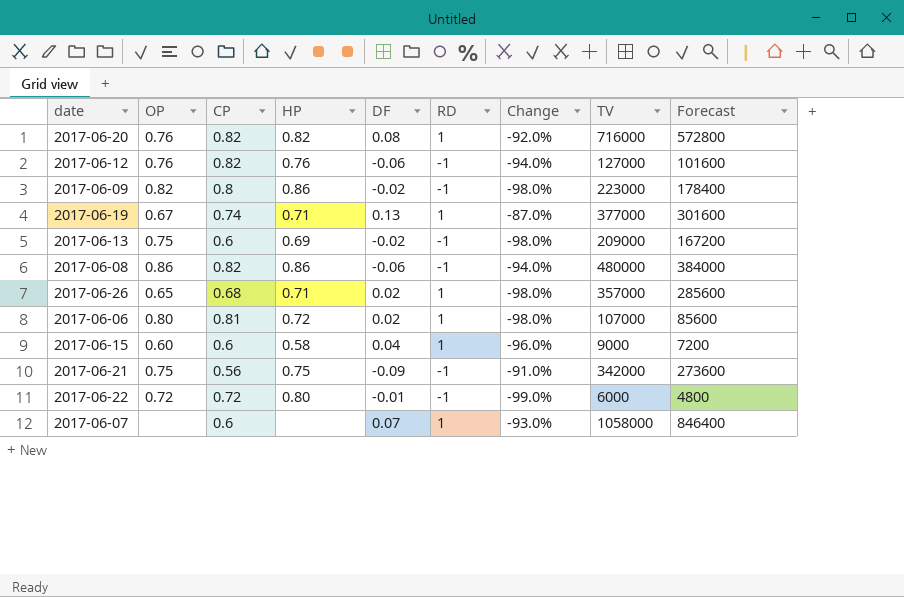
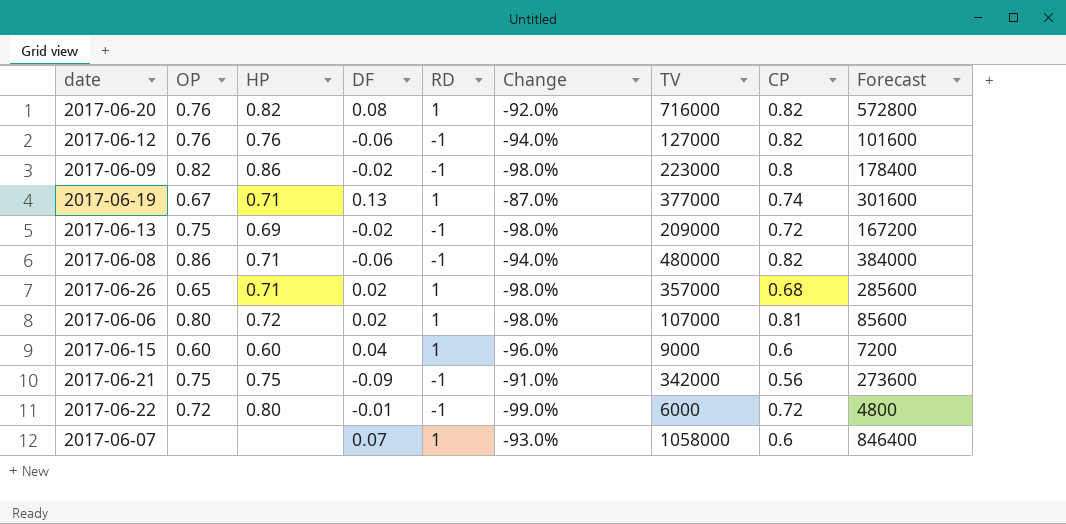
column CP | position: 3 -> 8
2017-06-13 | CP: 0.6 -> 0.72
2017-06-08 | HP: 0.86 -> 0.71
2017-06-15 | HP: 0.58 -> 0.60

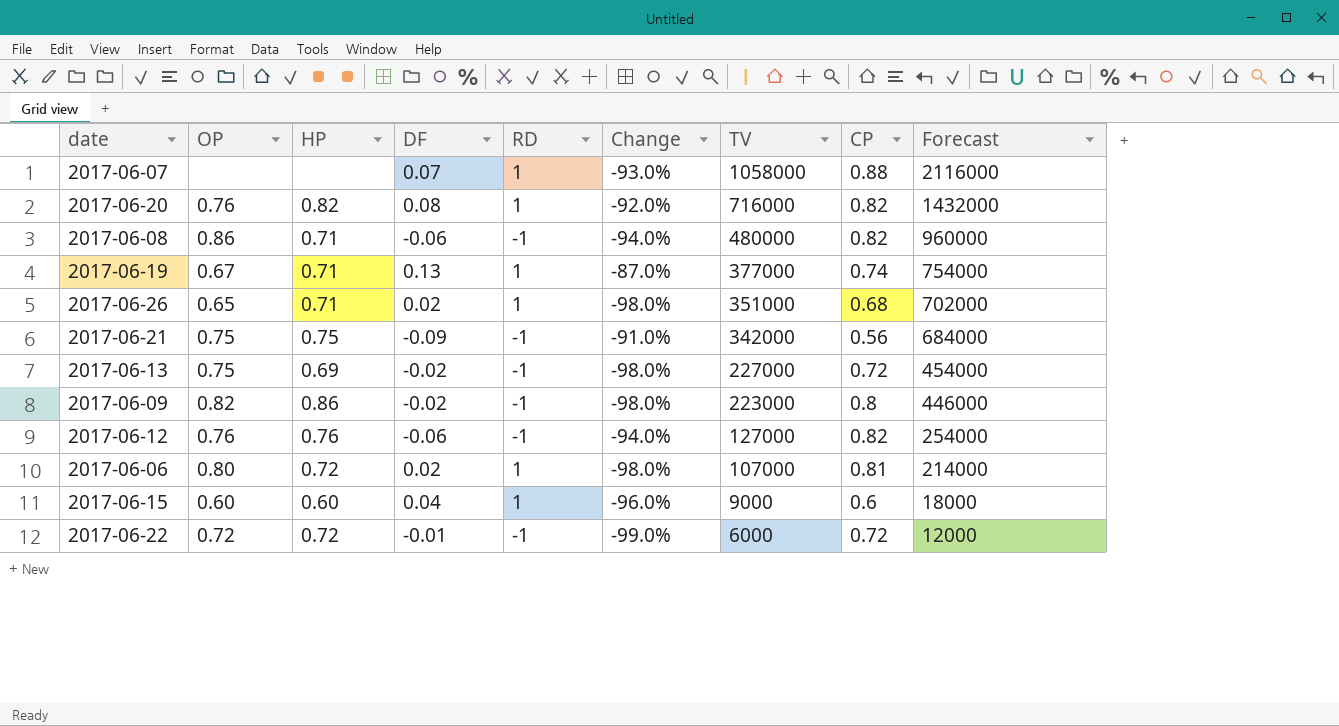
row order: none -> TV descending
column Forecast | formula: [TV] * 0.8 -> [TV] * 2
2017-06-07 | CP: 0.6 -> 0.88
2017-06-26 | TV: 357000 -> 351000
2017-06-13 | TV: 209000 -> 227000
2017-06-22 | HP: 0.80 -> 0.72

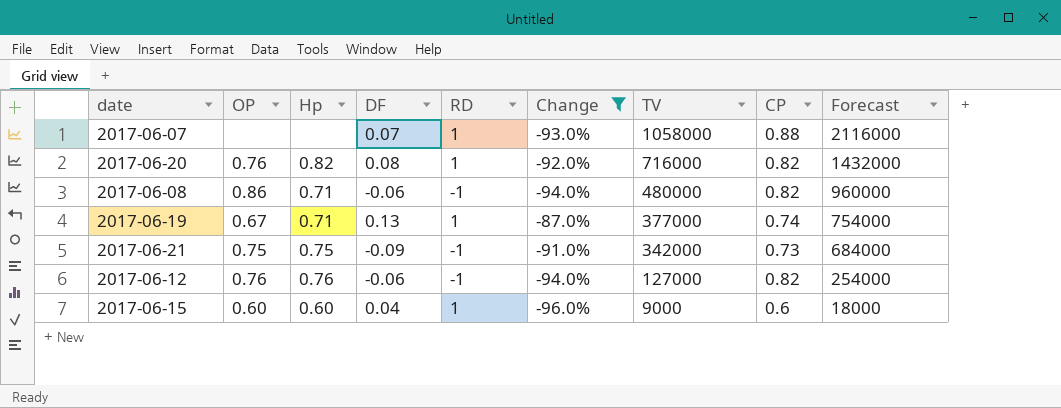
filter: none -> Change >= -96.0%
column name: HP -> Hp
2017-06-21 | CP: 0.56 -> 0.73

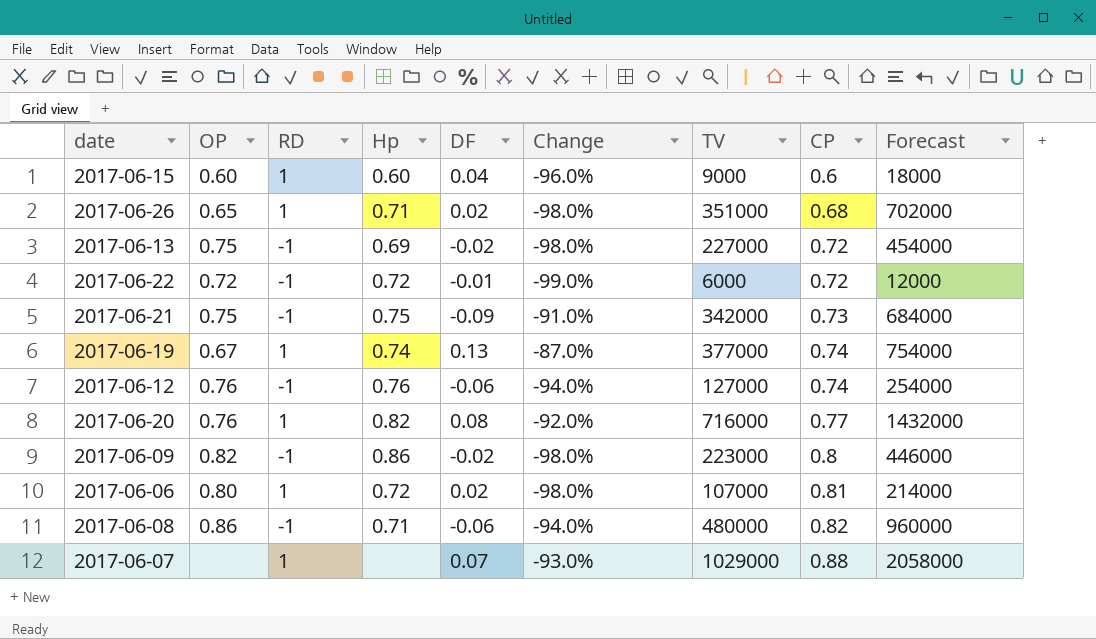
filter: Change >= -96.0% -> none
row order: TV descending -> CP ascending
column RD | position: 5 -> 3
2017-06-19 | Hp: 0.71 -> 0.74
2017-06-12 | CP: 0.82 -> 0.74
2017-06-20 | CP: 0.82 -> 0.77
2017-06-07 | TV: 1058000 -> 1029000
2017-06-07 | Forecast: 2116000 -> 2058000

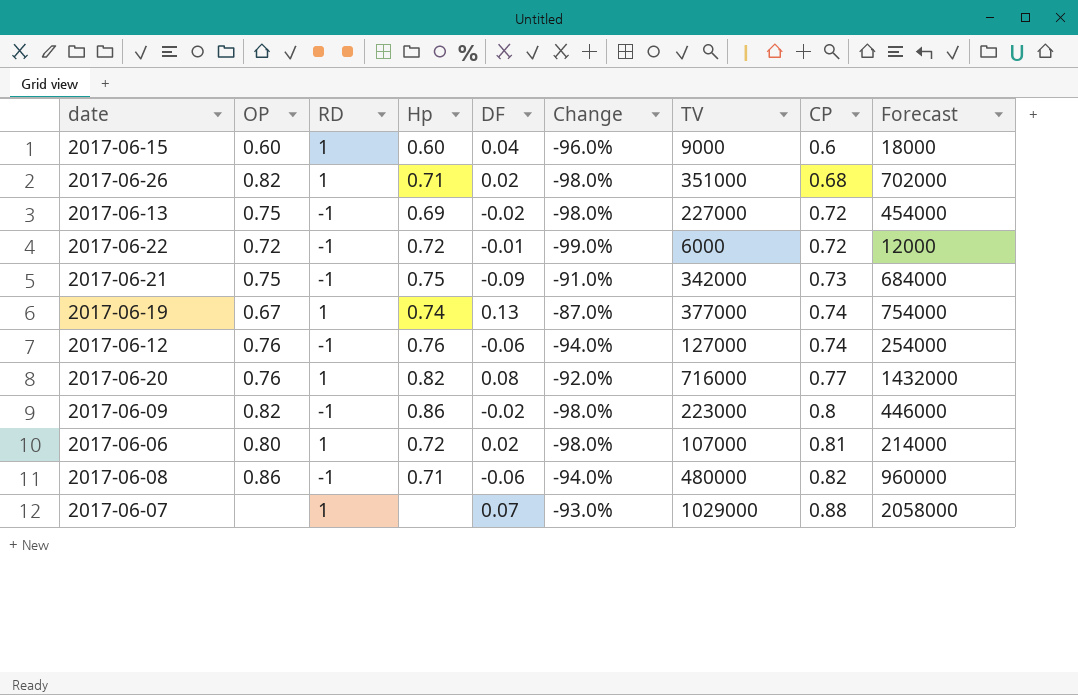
2017-06-26 | OP: 0.65 -> 0.82

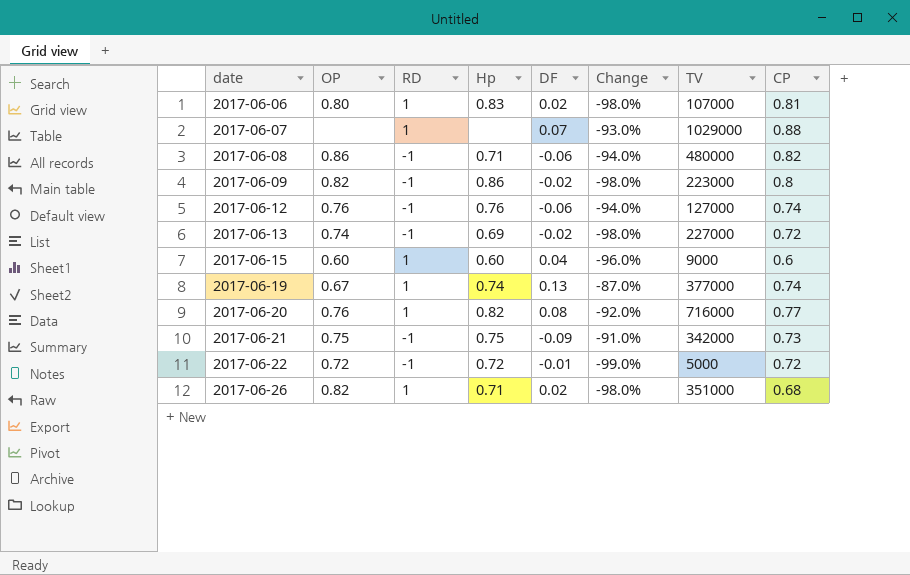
row order: CP ascending -> date ascending
column Forecast | formula: [TV] * 2 -> none
2017-06-06 | Hp: 0.72 -> 0.83
2017-06-13 | OP: 0.75 -> 0.74
2017-06-22 | TV: 6000 -> 5000

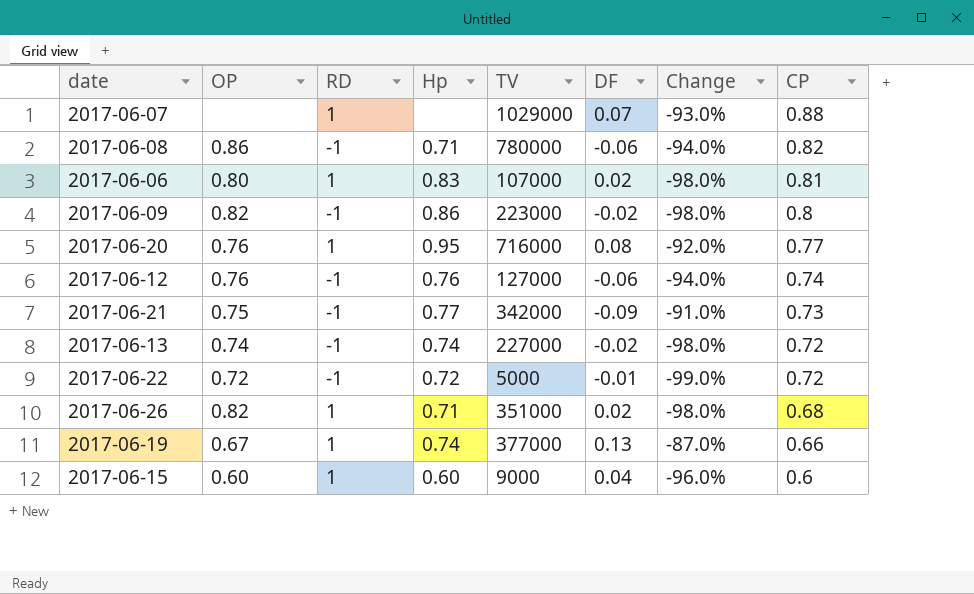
row order: date ascending -> CP descending
column TV | position: 7 -> 5
2017-06-08 | TV: 480000 -> 780000
2017-06-20 | Hp: 0.82 -> 0.95
2017-06-21 | Hp: 0.75 -> 0.77
2017-06-13 | Hp: 0.69 -> 0.74
2017-06-19 | CP: 0.74 -> 0.66

